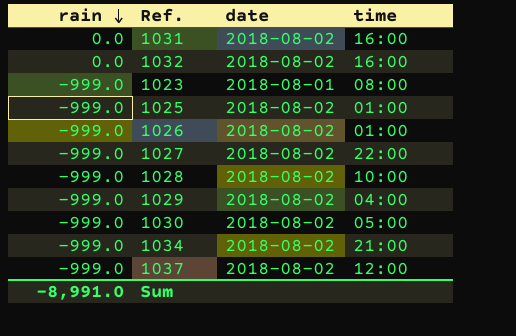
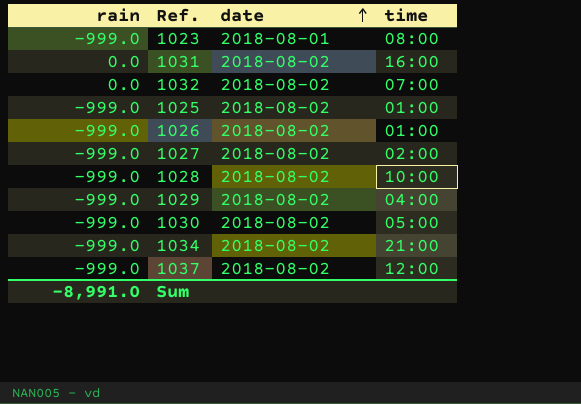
row order: rain descending -> date ascending
1032 | time: 16:00 -> 07:00
1027 | time: 22:00 -> 02:00

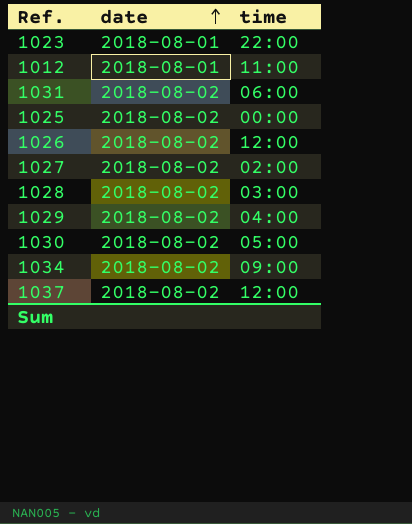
column rain | position: 1 -> none
row 1032: 0.0 | 2018-08-02 | 07:00 -> none
1023 | time: 08:00 -> 22:00
row 1012: none -> 2018-08-01 | 11:00
1031 | time: 16:00 -> 06:00
1025 | time: 01:00 -> 00:00
1026 | time: 01:00 -> 12:00
1028 | time: 10:00 -> 03:00
1034 | time: 21:00 -> 09:00

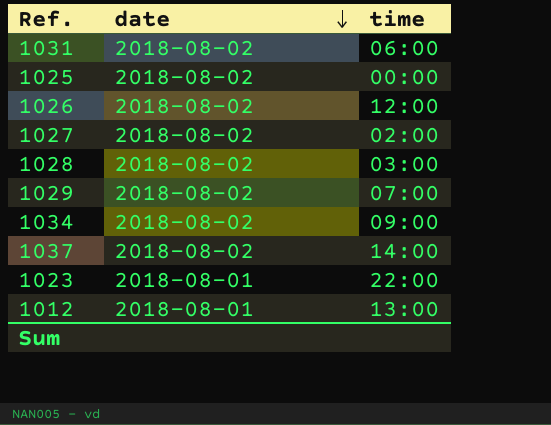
row order: date ascending -> date descending
row 1030: 2018-08-02 | 05:00 -> none
1029 | time: 04:00 -> 07:00
1037 | time: 12:00 -> 14:00
1012 | time: 11:00 -> 13:00

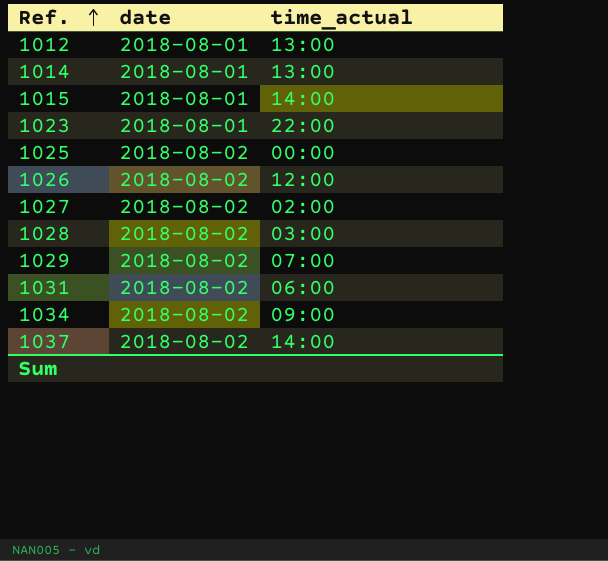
row order: date descending -> Ref. ascending
column name: time -> time_actual
row 1014: none -> 2018-08-01 | 13:00
row 1015: none -> 2018-08-01 | 14:00

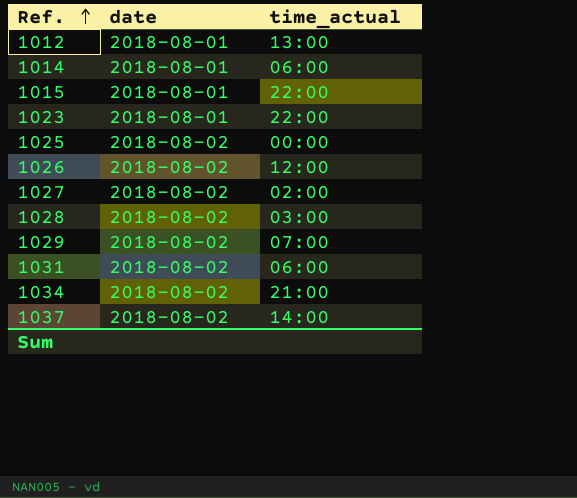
1014 | time_actual: 13:00 -> 06:00
1015 | time_actual: 14:00 -> 22:00
1034 | time_actual: 09:00 -> 21:00

